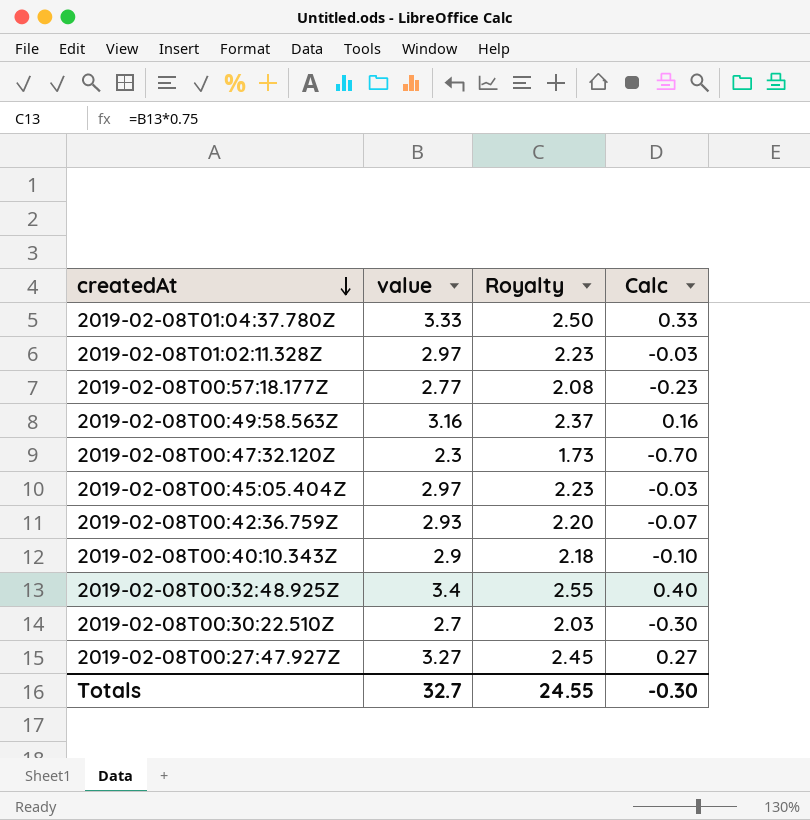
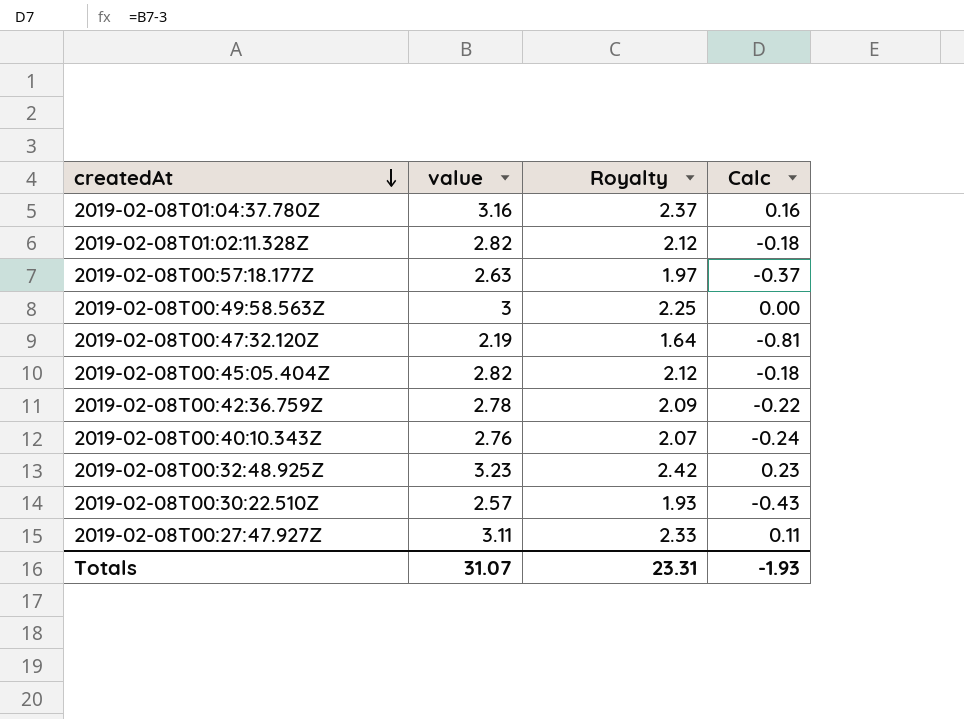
2019-02-08T01:04:37.780Z | value: 3.33 -> 3.16
2019-02-08T01:04:37.780Z | Royalty: 2.50 -> 2.37
2019-02-08T01:04:37.780Z | Calc: 0.33 -> 0.16
2019-02-08T01:02:11.328Z | value: 2.97 -> 2.82
2019-02-08T01:02:11.328Z | Royalty: 2.23 -> 2.12
2019-02-08T01:02:11.328Z | Calc: -0.03 -> -0.18
2019-02-08T00:57:18.177Z | value: 2.77 -> 2.63
2019-02-08T00:57:18.177Z | Royalty: 2.08 -> 1.97
2019-02-08T00:57:18.177Z | Calc: -0.23 -> -0.37
2019-02-08T00:49:58.563Z | value: 3.16 -> 3
2019-02-08T00:49:58.563Z | Royalty: 2.37 -> 2.25
2019-02-08T00:49:58.563Z | Calc: 0.16 -> 0.00
2019-02-08T00:47:32.120Z | value: 2.3 -> 2.19
2019-02-08T00:47:32.120Z | Royalty: 1.73 -> 1.64
2019-02-08T00:47:32.120Z | Calc: -0.70 -> -0.81
2019-02-08T00:45:05.404Z | value: 2.97 -> 2.82
2019-02-08T00:45:05.404Z | Royalty: 2.23 -> 2.12
2019-02-08T00:45:05.404Z | Calc: -0.03 -> -0.18
2019-02-08T00:42:36.759Z | value: 2.93 -> 2.78
2019-02-08T00:42:36.759Z | Royalty: 2.20 -> 2.09
2019-02-08T00:42:36.759Z | Calc: -0.07 -> -0.22
2019-02-08T00:40:10.343Z | value: 2.9 -> 2.76
2019-02-08T00:40:10.343Z | Royalty: 2.18 -> 2.07
2019-02-08T00:40:10.343Z | Calc: -0.10 -> -0.24
2019-02-08T00:32:48.925Z | value: 3.4 -> 3.23
2019-02-08T00:32:48.925Z | Royalty: 2.55 -> 2.42
2019-02-08T00:32:48.925Z | Calc: 0.40 -> 0.23
2019-02-08T00:30:22.510Z | value: 2.7 -> 2.57
2019-02-08T00:30:22.510Z | Royalty: 2.03 -> 1.93
2019-02-08T00:30:22.510Z | Calc: -0.30 -> -0.43
2019-02-08T00:27:47.927Z | value: 3.27 -> 3.11
2019-02-08T00:27:47.927Z | Royalty: 2.45 -> 2.33
2019-02-08T00:27:47.927Z | Calc: 0.27 -> 0.11
Totals | value: 32.7 -> 31.07
Totals | Royalty: 24.55 -> 23.31
Totals | Calc: -0.30 -> -1.93

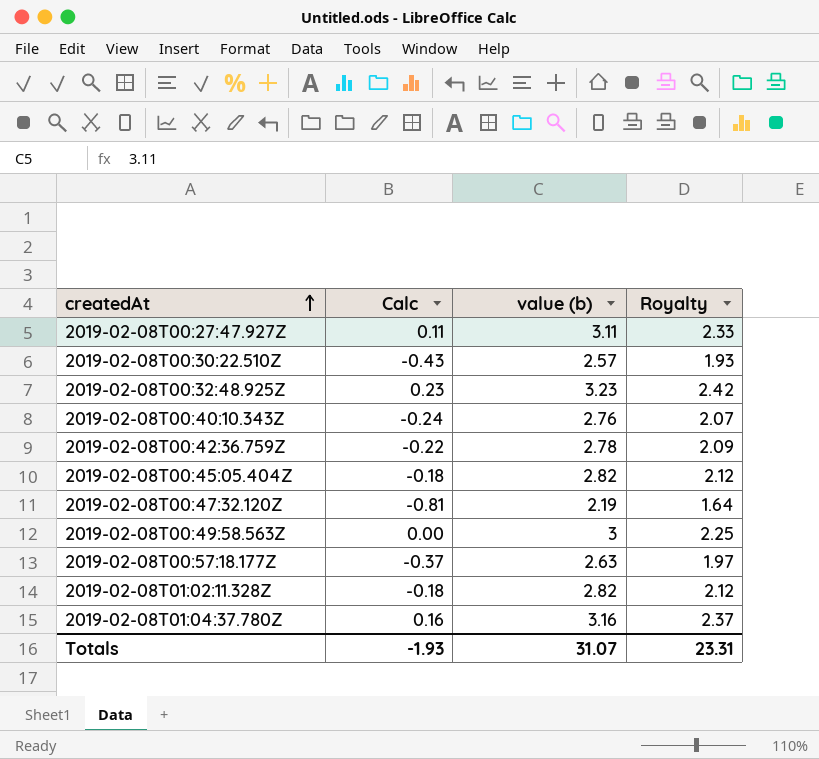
row order: createdAt descending -> createdAt ascending
column Calc | position: 4 -> 2
column name: value -> value (b)

